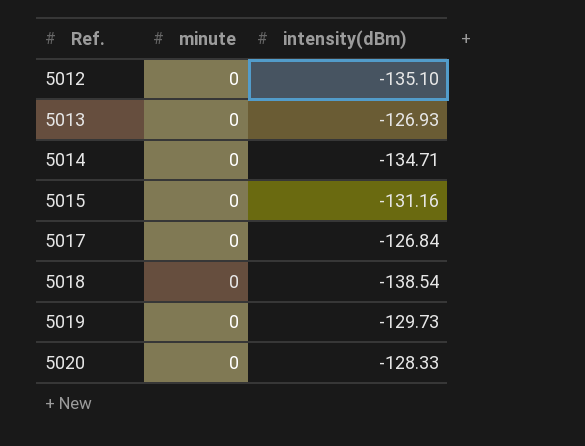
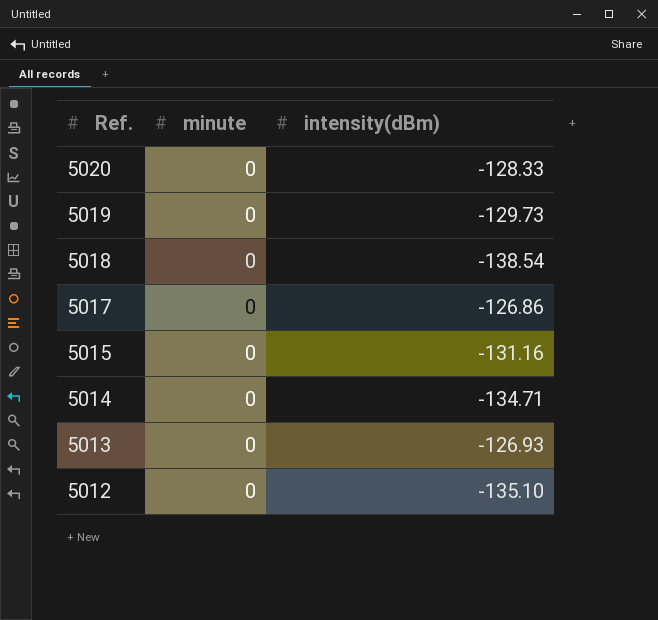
row order: Ref. ascending -> Ref. descending
5017 | intensity(dBm): -126.84 -> -126.86

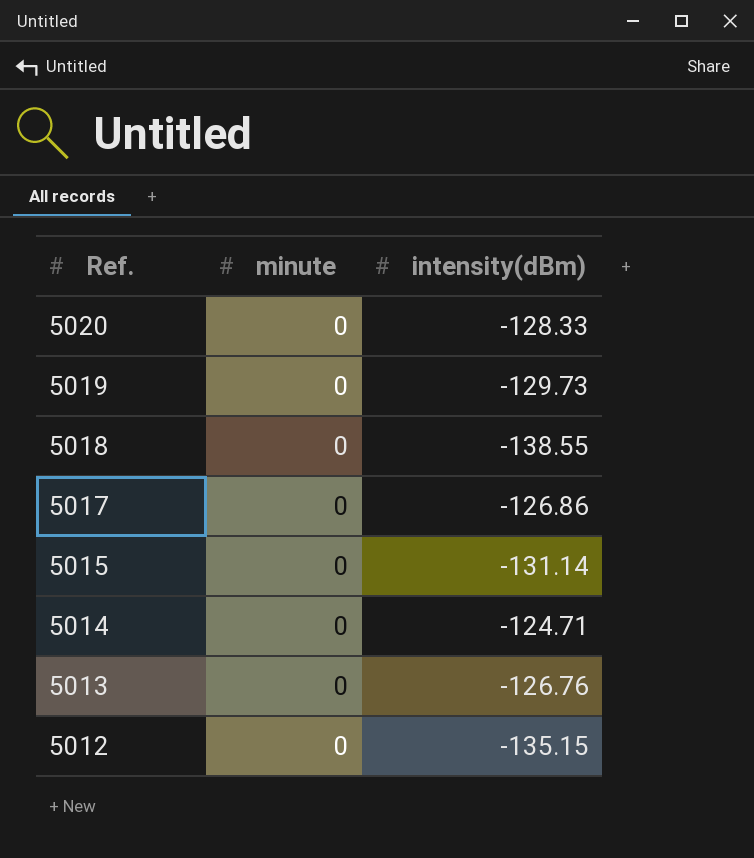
5018 | intensity(dBm): -138.54 -> -138.55
5015 | intensity(dBm): -131.16 -> -131.14
5014 | intensity(dBm): -134.71 -> -124.71
5013 | intensity(dBm): -126.93 -> -126.76
5012 | intensity(dBm): -135.10 -> -135.15

